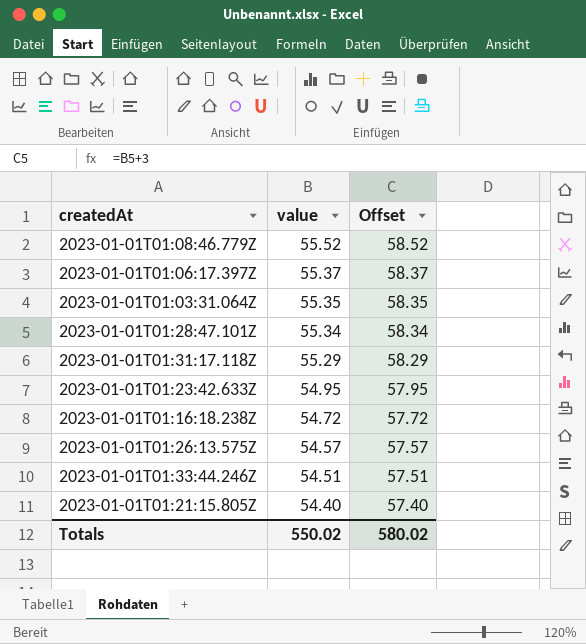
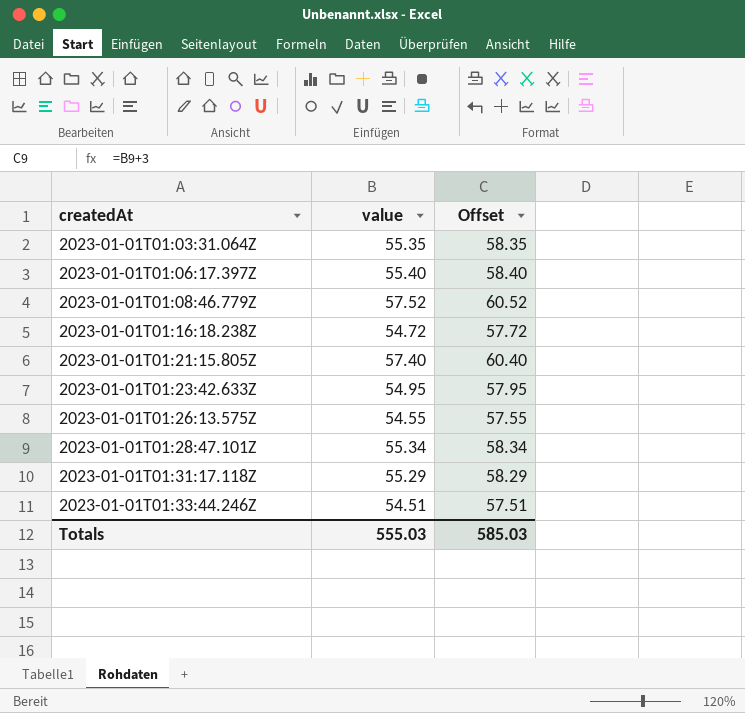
row order: value descending -> createdAt ascending
2023-01-01T01:06:17.397Z | value: 55.37 -> 55.40
2023-01-01T01:06:17.397Z | Offset: 58.37 -> 58.40
2023-01-01T01:08:46.779Z | value: 55.52 -> 57.52
2023-01-01T01:08:46.779Z | Offset: 58.52 -> 60.52
2023-01-01T01:21:15.805Z | value: 54.40 -> 57.40
2023-01-01T01:21:15.805Z | Offset: 57.40 -> 60.40
2023-01-01T01:26:13.575Z | value: 54.57 -> 54.55
2023-01-01T01:26:13.575Z | Offset: 57.57 -> 57.55
Totals | value: 550.02 -> 555.03
Totals | Offset: 580.02 -> 585.03

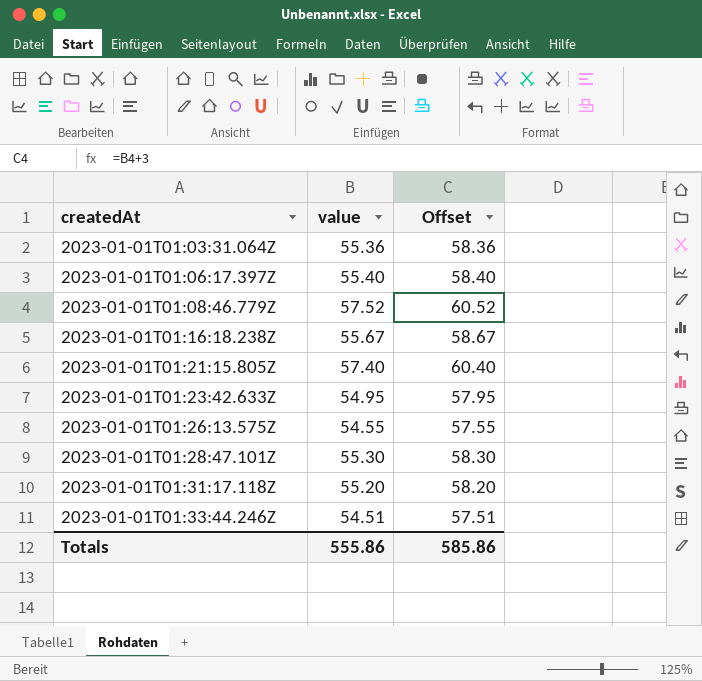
2023-01-01T01:03:31.064Z | value: 55.35 -> 55.36
2023-01-01T01:03:31.064Z | Offset: 58.35 -> 58.36
2023-01-01T01:16:18.238Z | value: 54.72 -> 55.67
2023-01-01T01:16:18.238Z | Offset: 57.72 -> 58.67
2023-01-01T01:28:47.101Z | value: 55.34 -> 55.30
2023-01-01T01:28:47.101Z | Offset: 58.34 -> 58.30
2023-01-01T01:31:17.118Z | value: 55.29 -> 55.20
2023-01-01T01:31:17.118Z | Offset: 58.29 -> 58.20
Totals | value: 555.03 -> 555.86
Totals | Offset: 585.03 -> 585.86

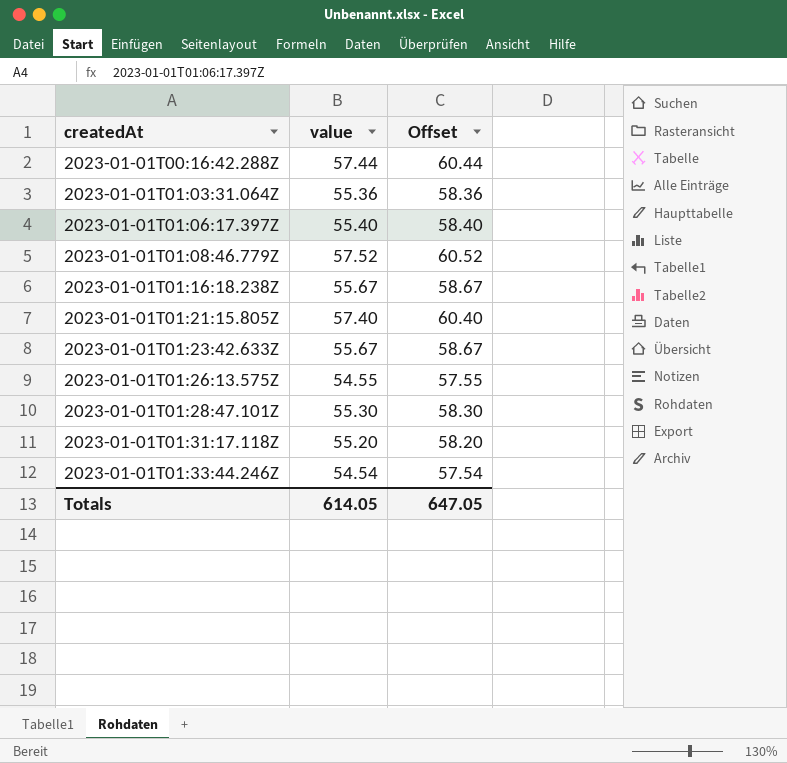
row 2023-01-01T00:16:42.288Z: none -> 57.44 | 60.44
2023-01-01T01:23:42.633Z | value: 54.95 -> 55.67
2023-01-01T01:23:42.633Z | Offset: 57.95 -> 58.67
2023-01-01T01:33:44.246Z | value: 54.51 -> 54.54
2023-01-01T01:33:44.246Z | Offset: 57.51 -> 57.54
Totals | value: 555.86 -> 614.05
Totals | Offset: 585.86 -> 647.05

